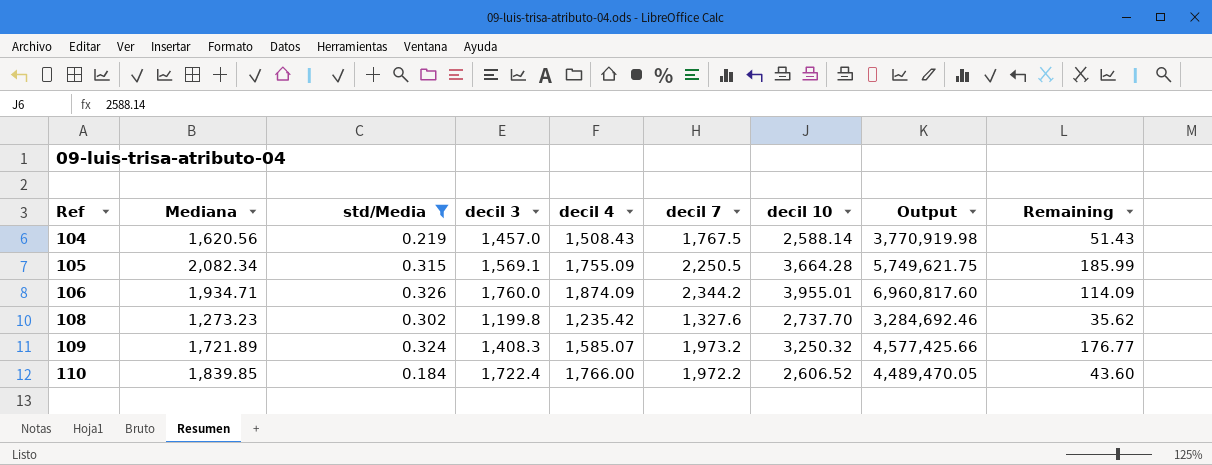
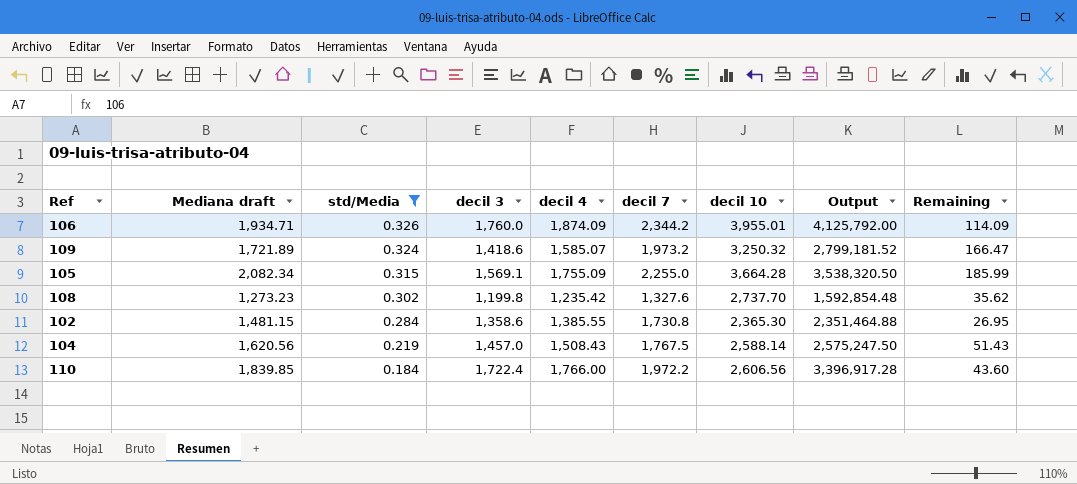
row order: Ref ascending -> std/Media descending
column name: Mediana -> Mediana draft
column Output | formula: [decil 3] * [decil 10] -> [decil 3] * [decil 7]
109 | decil 3: 1,408.3 -> 1,418.6
109 | Remaining: 176.77 -> 166.47
105 | decil 7: 2,250.5 -> 2,255.0
row 102: none -> 1,481.15 | 0.284 | 1,358.6 | 1,385.55 | 1,730.8 | 2,365.30 | 2,351,464.88 | 26.95
110 | decil 10: 2,606.52 -> 2,606.56

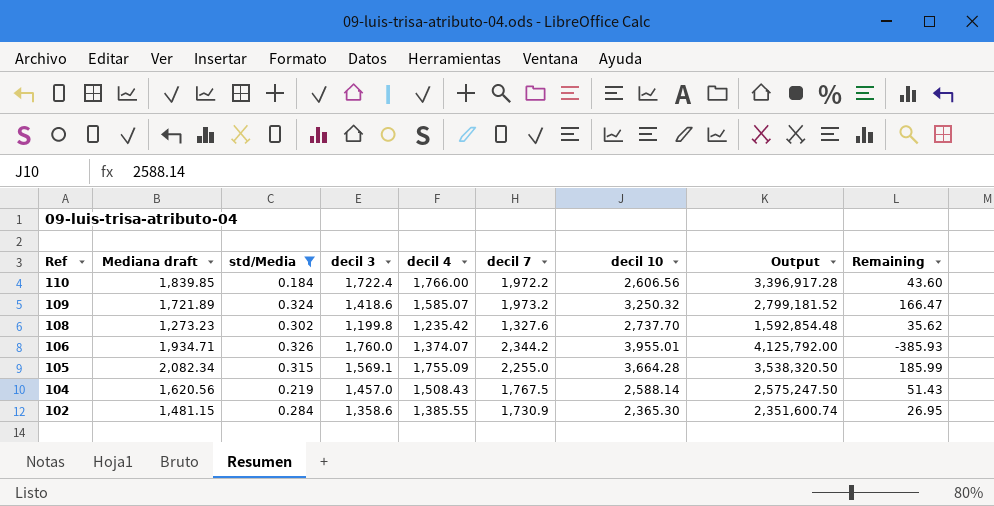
row order: std/Media descending -> Ref descending
106 | decil 4: 1,874.09 -> 1,374.07
106 | Remaining: 114.09 -> -385.93
102 | decil 7: 1,730.8 -> 1,730.9
102 | Output: 2,351,464.88 -> 2,351,600.74

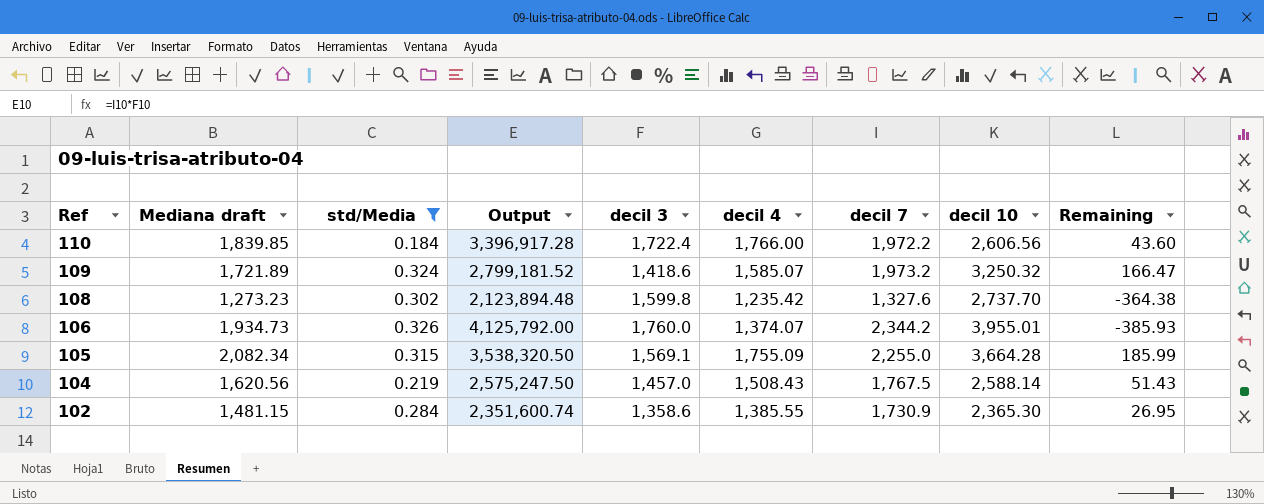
column Output | position: 8 -> 4
108 | Output: 1,592,854.48 -> 2,123,894.48
108 | decil 3: 1,199.8 -> 1,599.8
108 | Remaining: 35.62 -> -364.38
106 | Mediana draft: 1,934.71 -> 1,934.73

